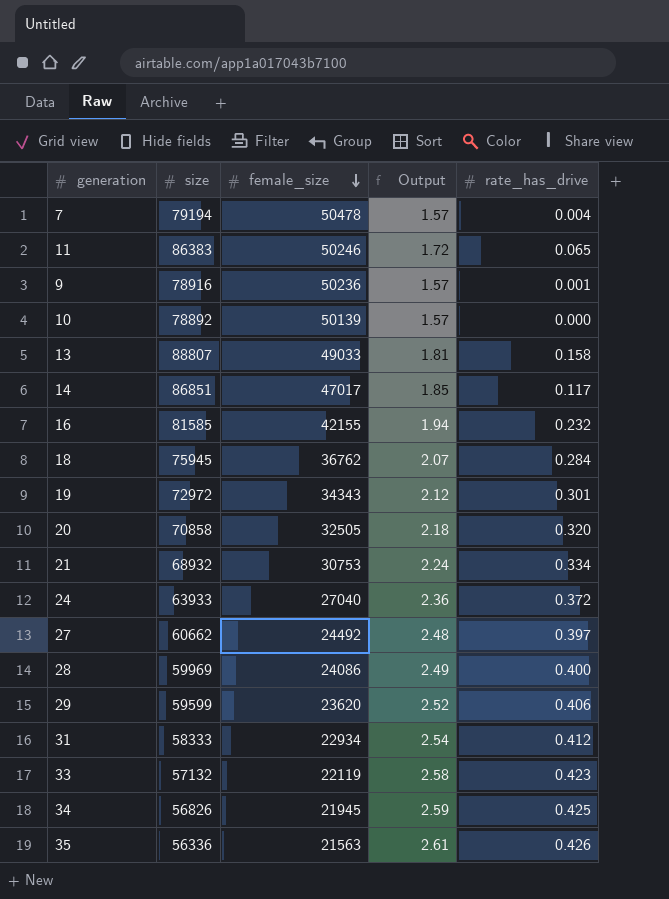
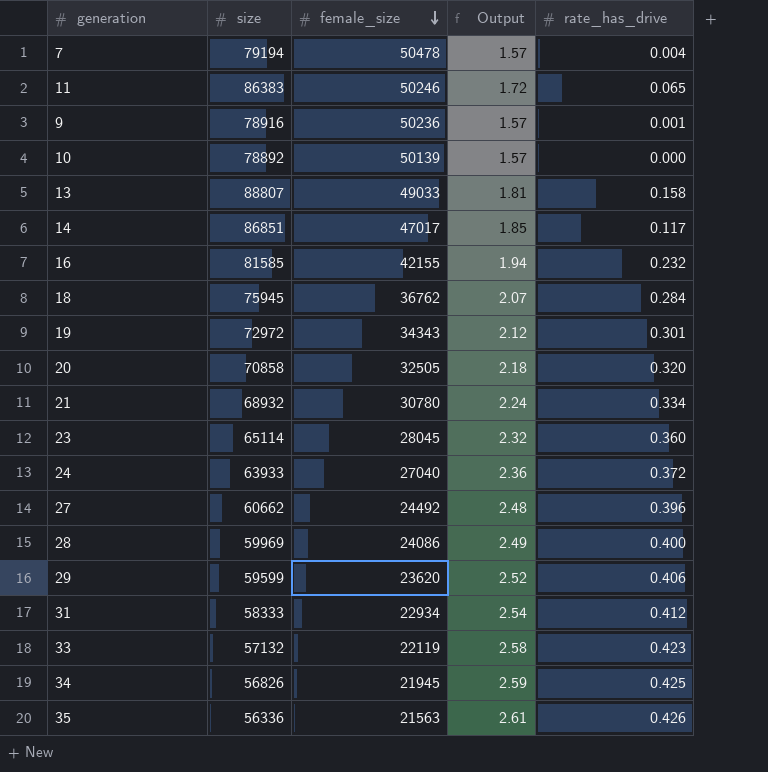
21 | female_size: 30753 -> 30780
row 23: none -> 65114 | 28045 | 2.32 | 0.360
27 | rate_has_drive: 0.397 -> 0.396

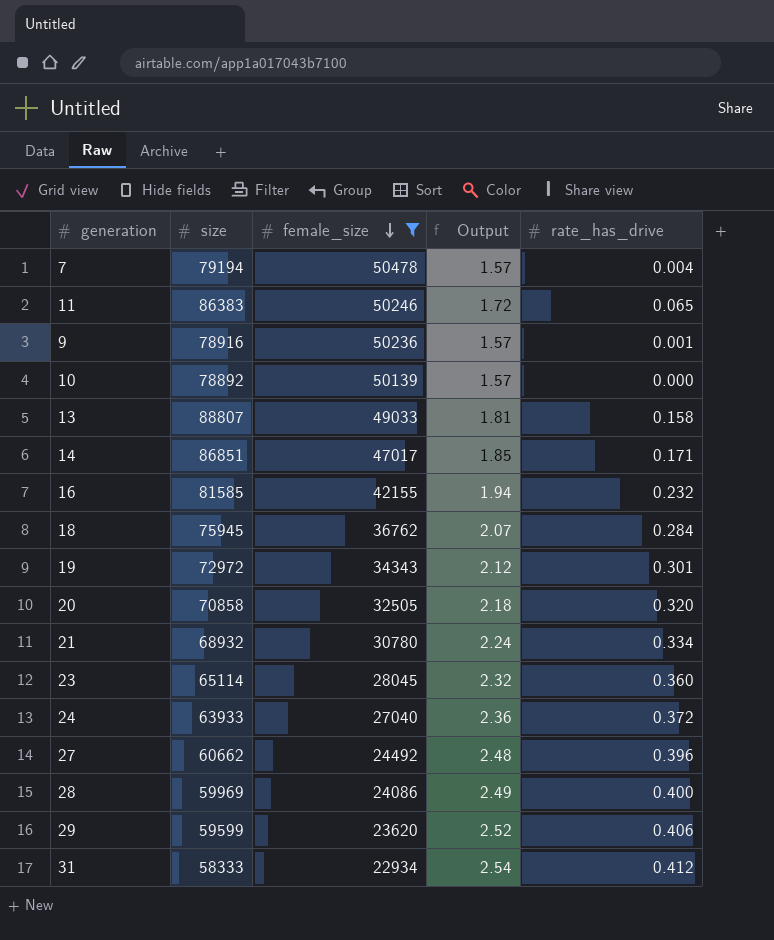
filter: none -> female_size >= 22934
14 | rate_has_drive: 0.117 -> 0.171

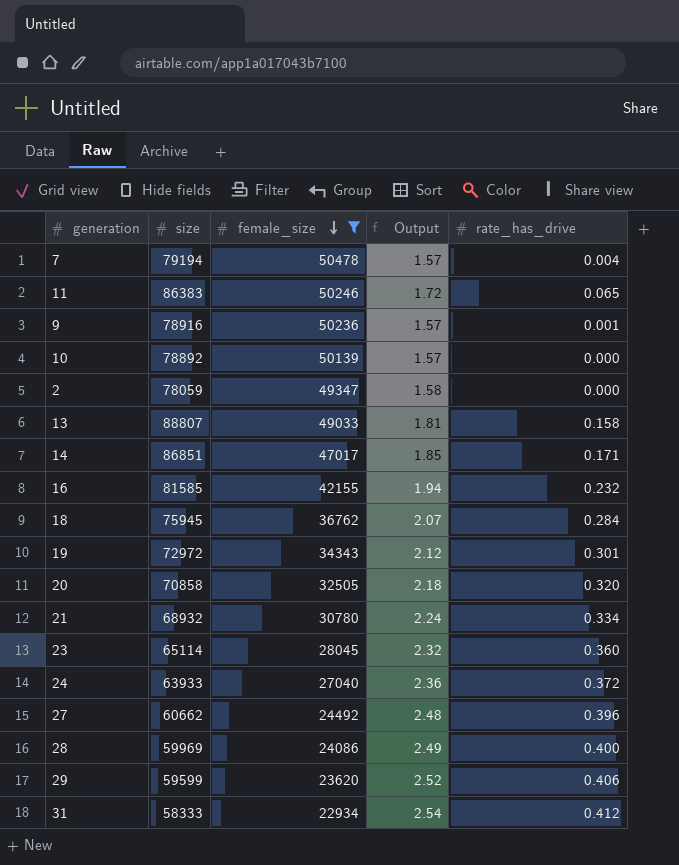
row 2: none -> 78059 | 49347 | 1.58 | 0.000

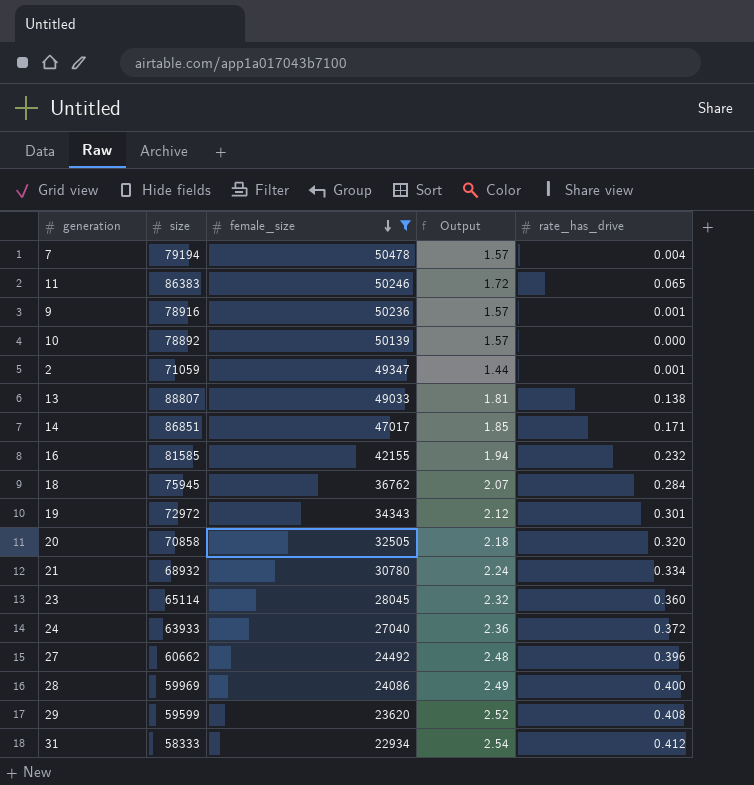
2 | size: 78059 -> 71059
2 | Output: 1.58 -> 1.44
2 | rate_has_drive: 0.000 -> 0.001
13 | rate_has_drive: 0.158 -> 0.138
29 | rate_has_drive: 0.406 -> 0.408

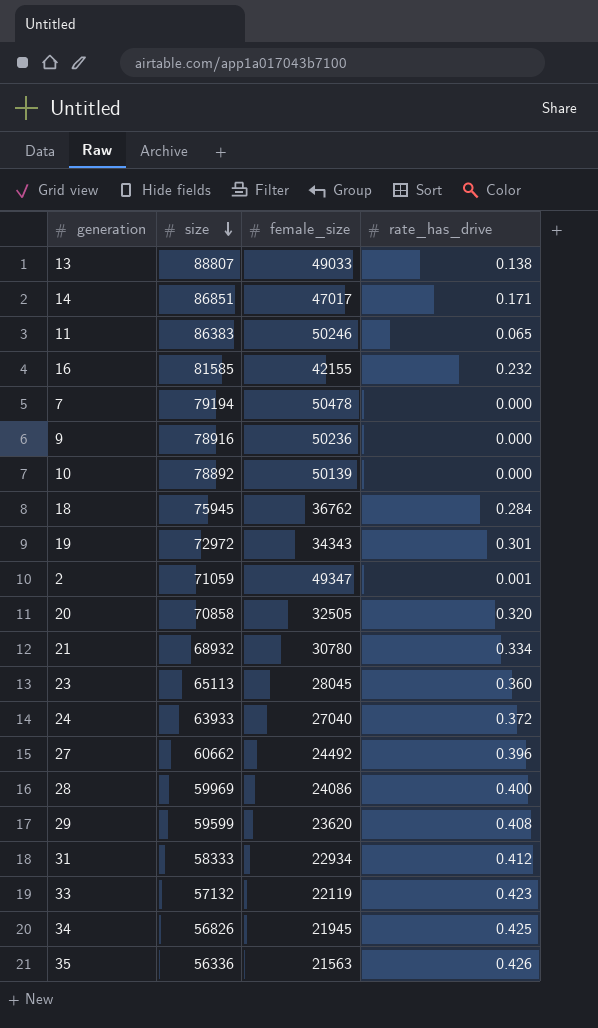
filter: female_size >= 22934 -> none
row order: female_size descending -> size descending
column Output | formula: [size] / [female_size] -> none
7 | rate_has_drive: 0.004 -> 0.000
9 | rate_has_drive: 0.001 -> 0.000
23 | size: 65114 -> 65113

